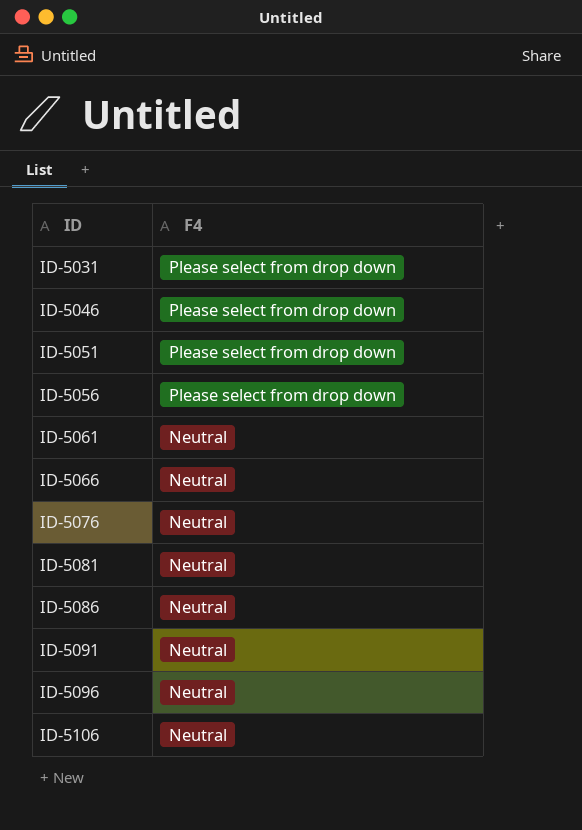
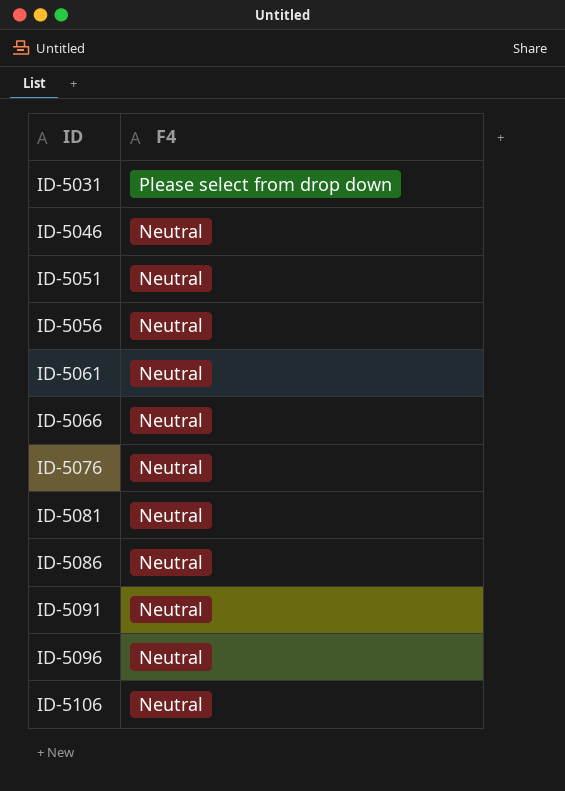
ID-5046 | F4: Please select from drop down -> Neutral
ID-5051 | F4: Please select from drop down -> Neutral
ID-5056 | F4: Please select from drop down -> Neutral

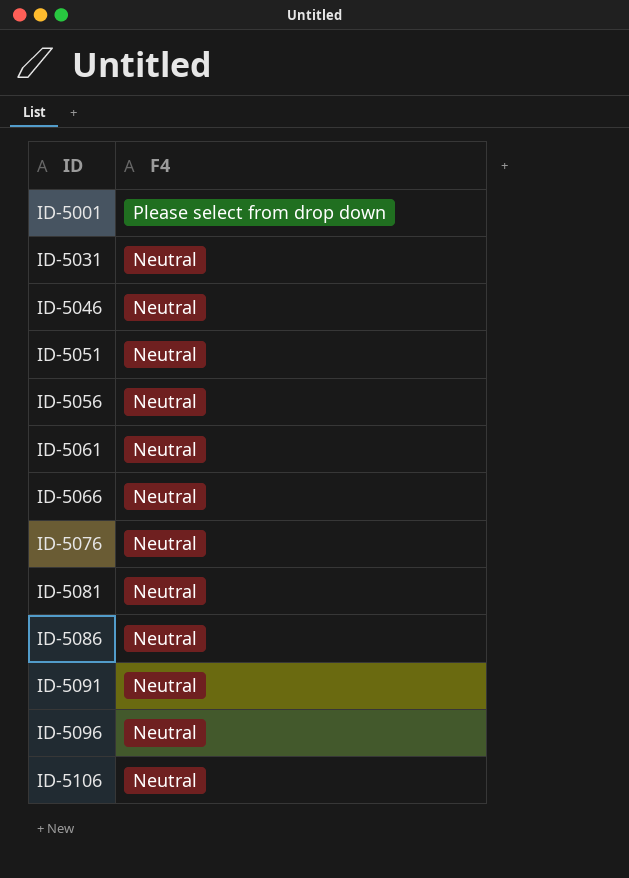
row ID-5001: none -> Please select from drop down
ID-5031 | F4: Please select from drop down -> Neutral

